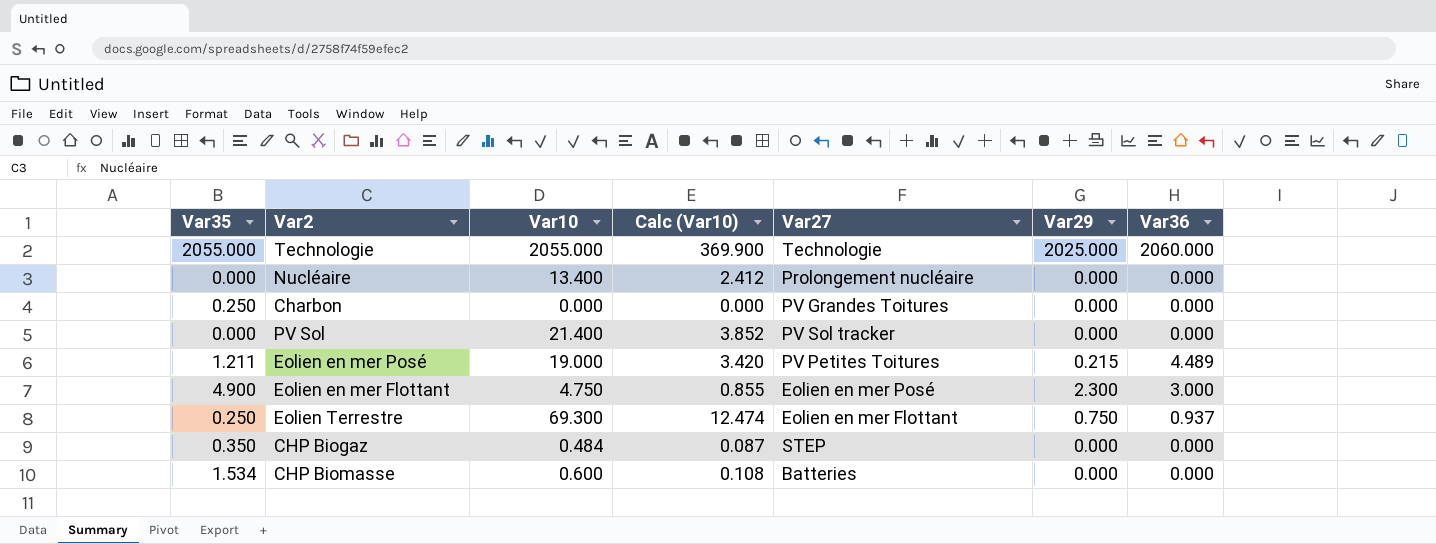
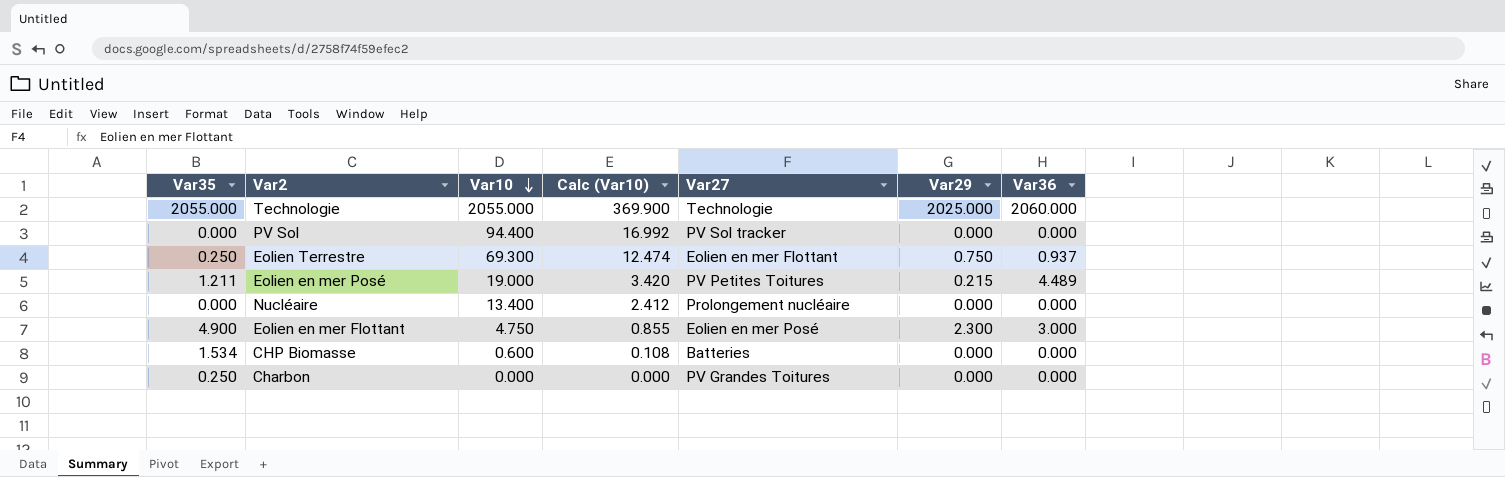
row order: none -> Var10 descending
row CHP Biogaz: 0.350 | 0.484 | 0.087 | STEP | 0.000 | 0.000 -> none
PV Sol | Var10: 21.400 -> 94.400
PV Sol | Calc (Var10): 3.852 -> 16.992

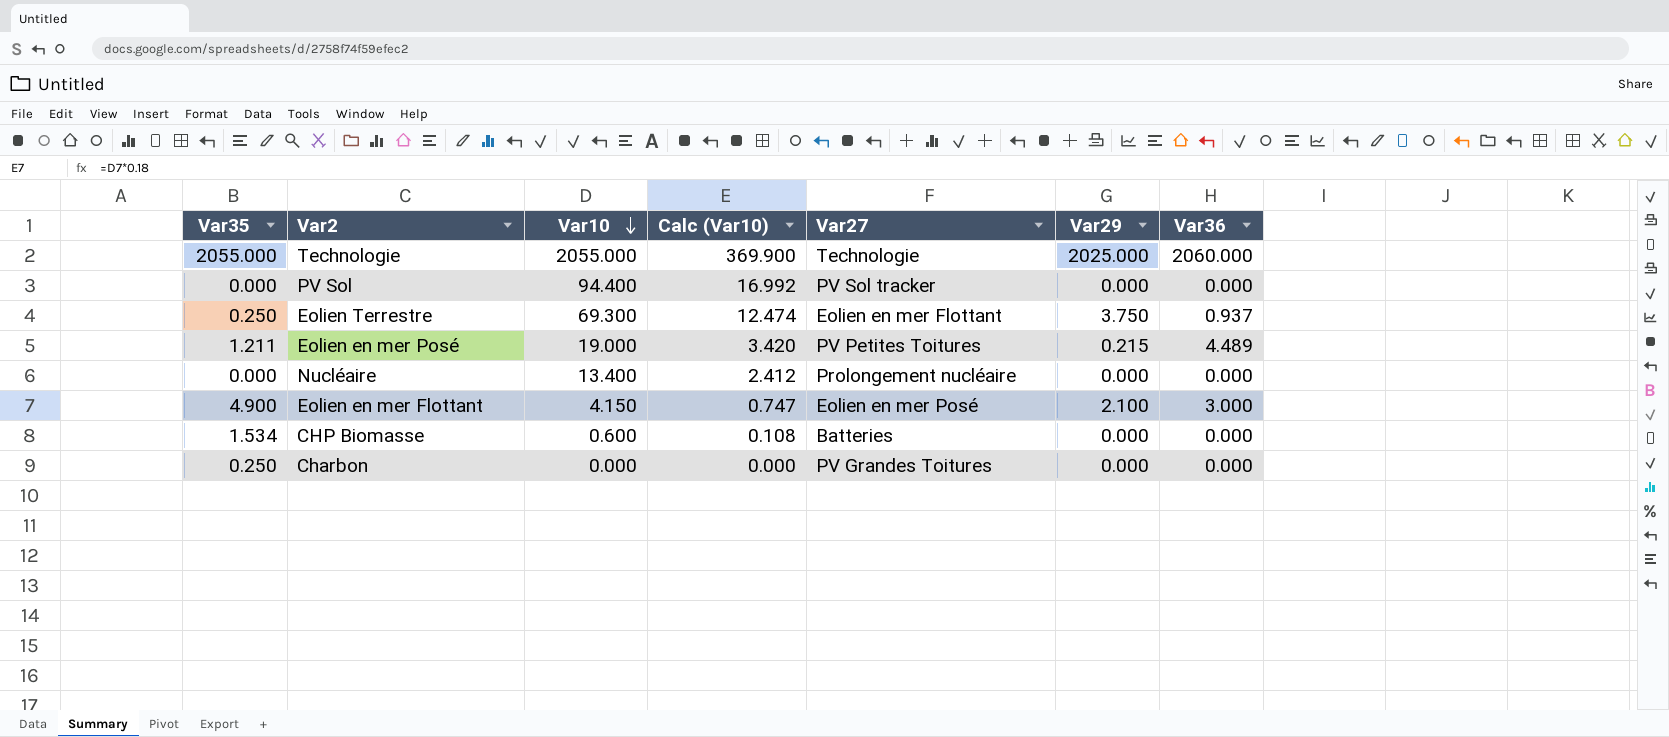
Eolien Terrestre | Var29: 0.750 -> 3.750
Eolien en mer Flottant | Var10: 4.750 -> 4.150
Eolien en mer Flottant | Calc (Var10): 0.855 -> 0.747
Eolien en mer Flottant | Var29: 2.300 -> 2.100

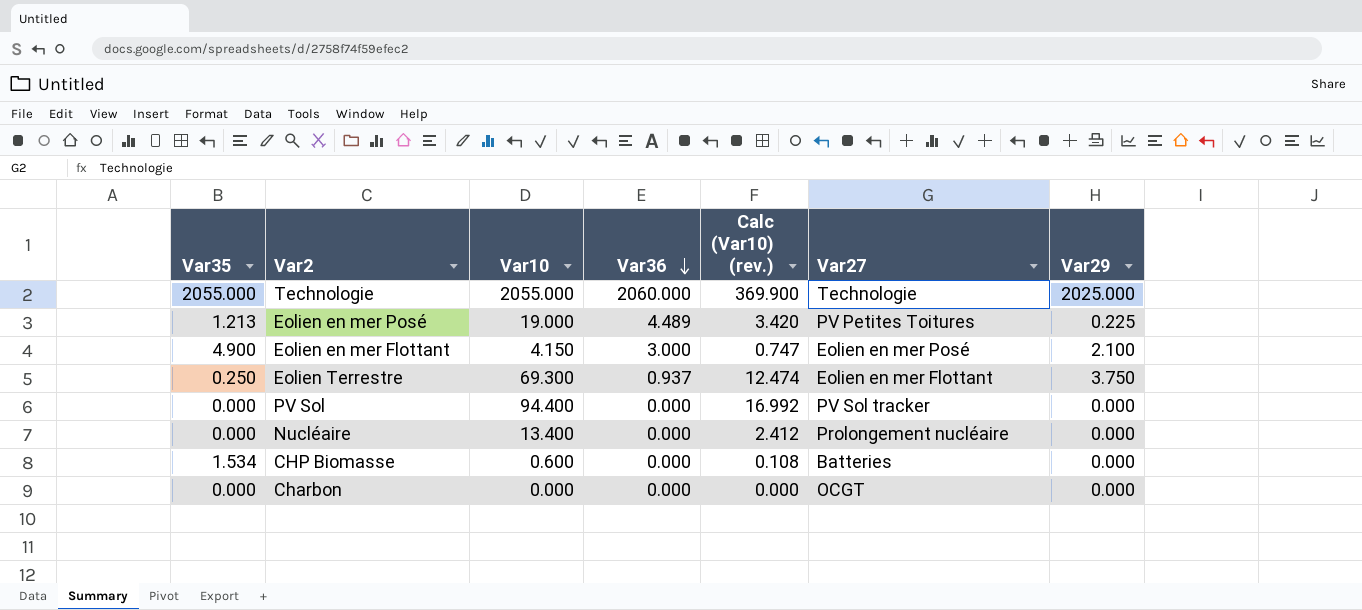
row order: Var10 descending -> Var36 descending
column Var36 | position: 7 -> 4
column name: Calc (Var10) -> Calc (Var10) (rev.)
Eolien en mer Posé | Var35: 1.211 -> 1.213
Eolien en mer Posé | Var29: 0.215 -> 0.225
Charbon | Var35: 0.250 -> 0.000
Charbon | Var27: PV Grandes Toitures -> OCGT

